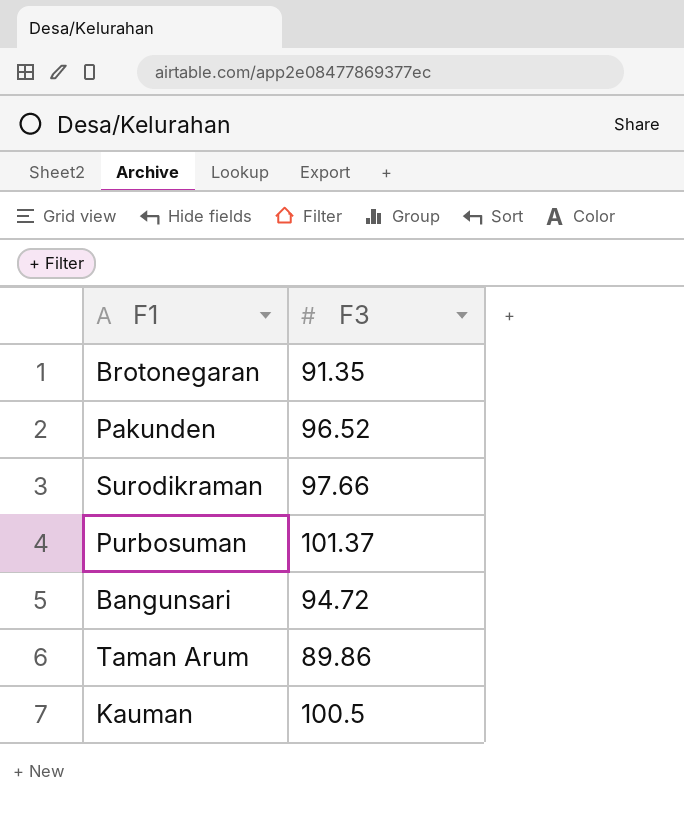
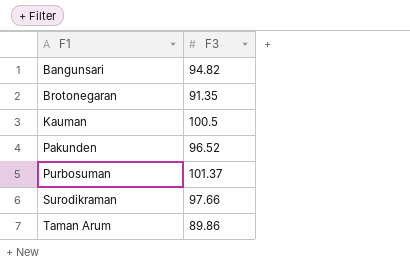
row order: none -> F1 ascending
Bangunsari | F3: 94.72 -> 94.82

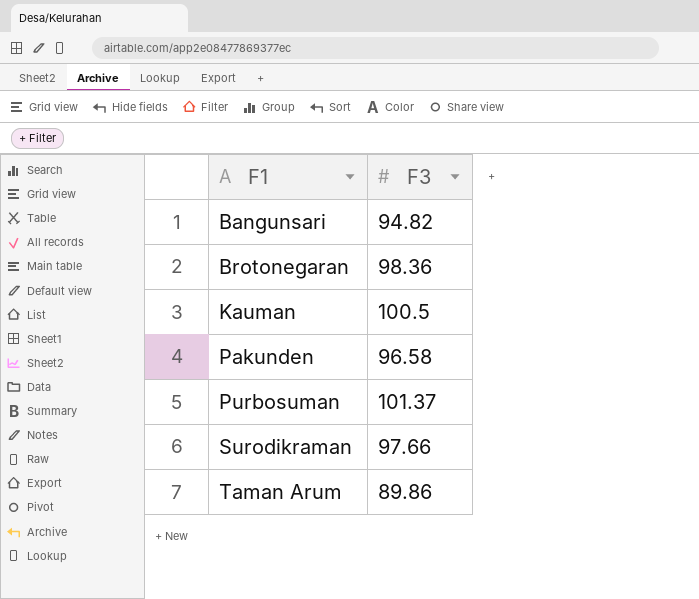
Brotonegaran | F3: 91.35 -> 98.36
Pakunden | F3: 96.52 -> 96.58

